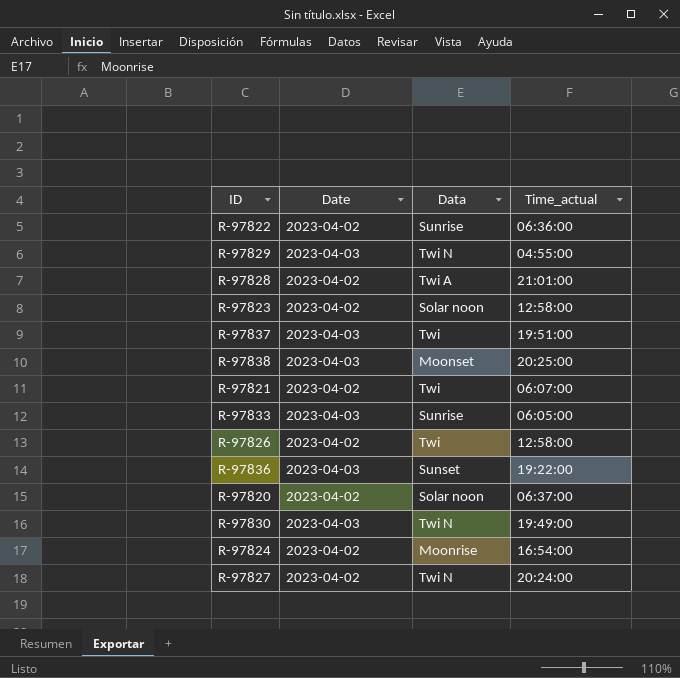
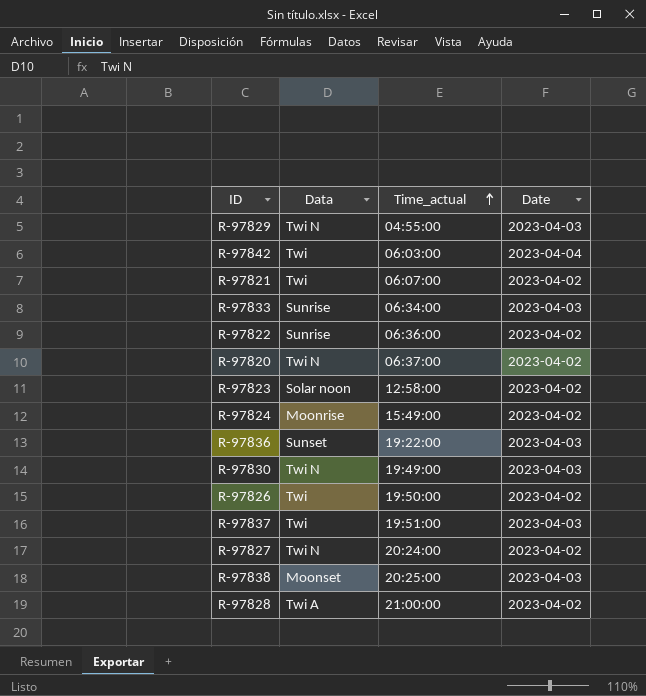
row order: none -> Time_actual ascending
column Date | position: 2 -> 4
row R-97842: none -> Twi | 06:03:00 | 2023-04-04
R-97833 | Time_actual: 06:05:00 -> 06:34:00
R-97820 | Data: Solar noon -> Twi N
R-97824 | Time_actual: 16:54:00 -> 15:49:00
R-97826 | Time_actual: 12:58:00 -> 19:50:00
R-97828 | Time_actual: 21:01:00 -> 21:00:00

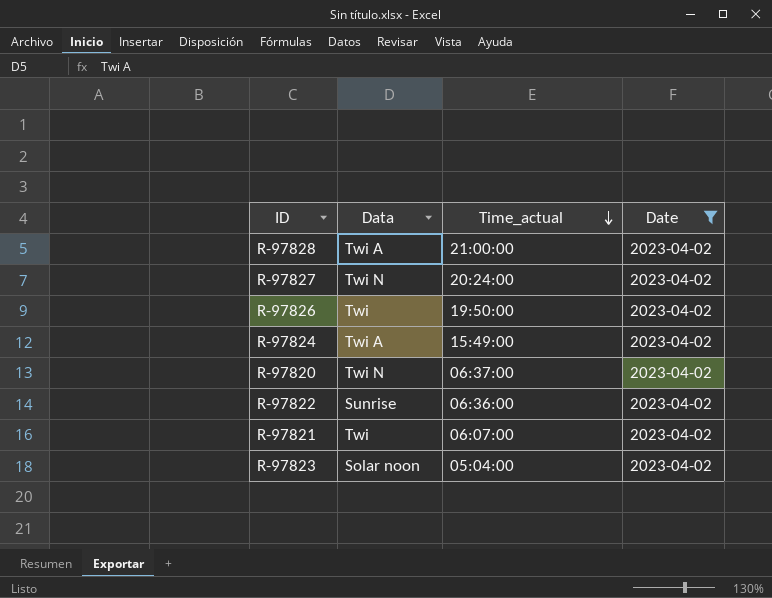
filter: none -> Date = 2023-04-02
row order: Time_actual ascending -> Time_actual descending
R-97824 | Data: Moonrise -> Twi A
R-97823 | Time_actual: 12:58:00 -> 05:04:00

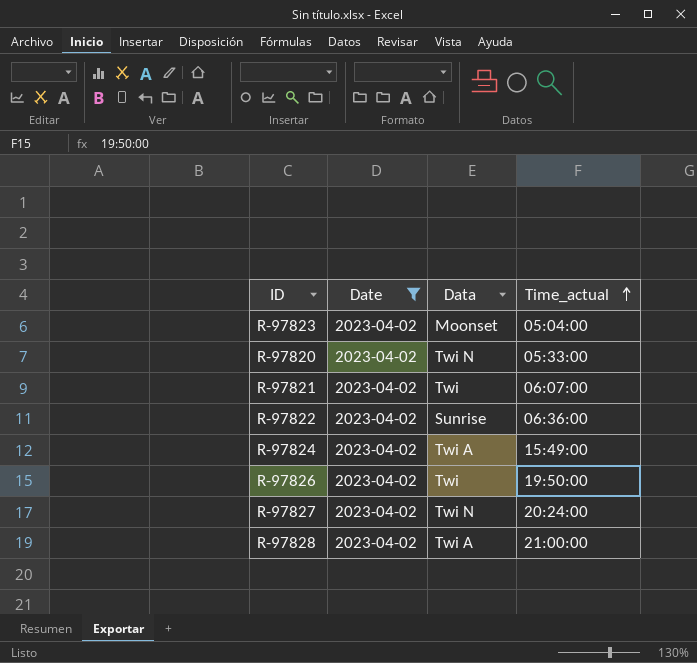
row order: Time_actual descending -> Time_actual ascending
column Date | position: 4 -> 2
R-97823 | Data: Solar noon -> Moonset
R-97820 | Time_actual: 06:37:00 -> 05:33:00

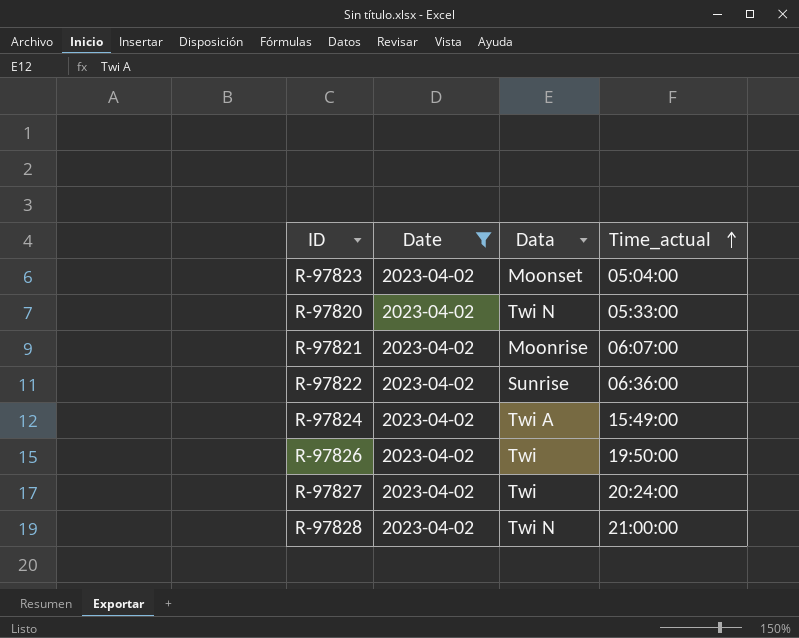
R-97821 | Data: Twi -> Moonrise
R-97827 | Data: Twi N -> Twi
R-97828 | Data: Twi A -> Twi N

